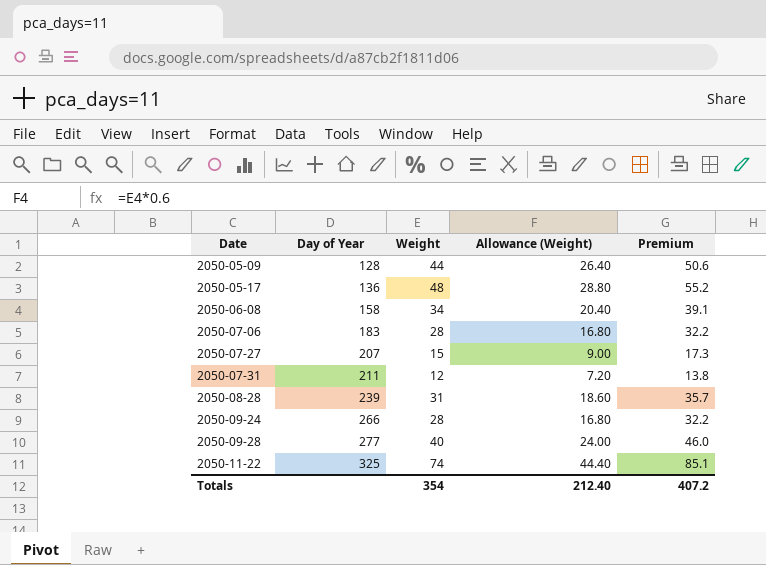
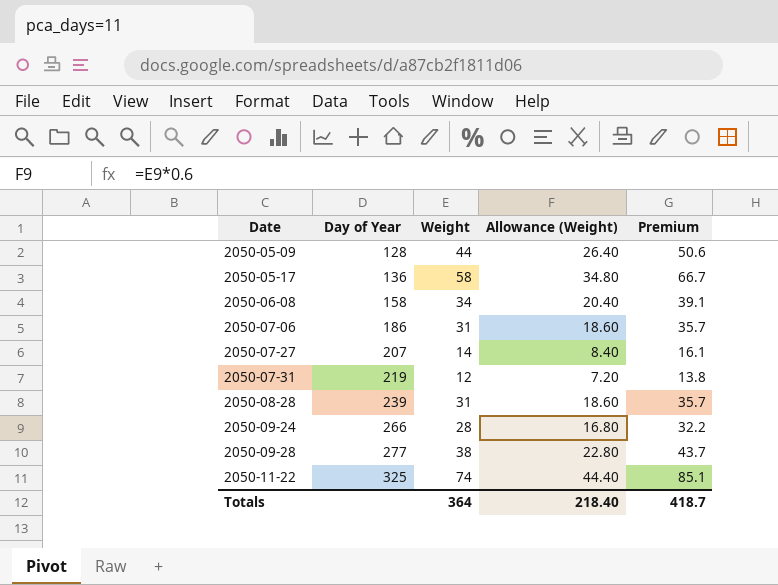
2050-05-17 | Weight: 48 -> 58
2050-05-17 | Allowance (Weight): 28.80 -> 34.80
2050-05-17 | Premium: 55.2 -> 66.7
2050-07-06 | Day of Year: 183 -> 186
2050-07-06 | Weight: 28 -> 31
2050-07-06 | Allowance (Weight): 16.80 -> 18.60
2050-07-06 | Premium: 32.2 -> 35.7
2050-07-27 | Weight: 15 -> 14
2050-07-27 | Allowance (Weight): 9.00 -> 8.40
2050-07-27 | Premium: 17.3 -> 16.1
2050-07-31 | Day of Year: 211 -> 219
2050-09-28 | Weight: 40 -> 38
2050-09-28 | Allowance (Weight): 24.00 -> 22.80
2050-09-28 | Premium: 46.0 -> 43.7
Totals | Weight: 354 -> 364
Totals | Allowance (Weight): 212.40 -> 218.40
Totals | Premium: 407.2 -> 418.7

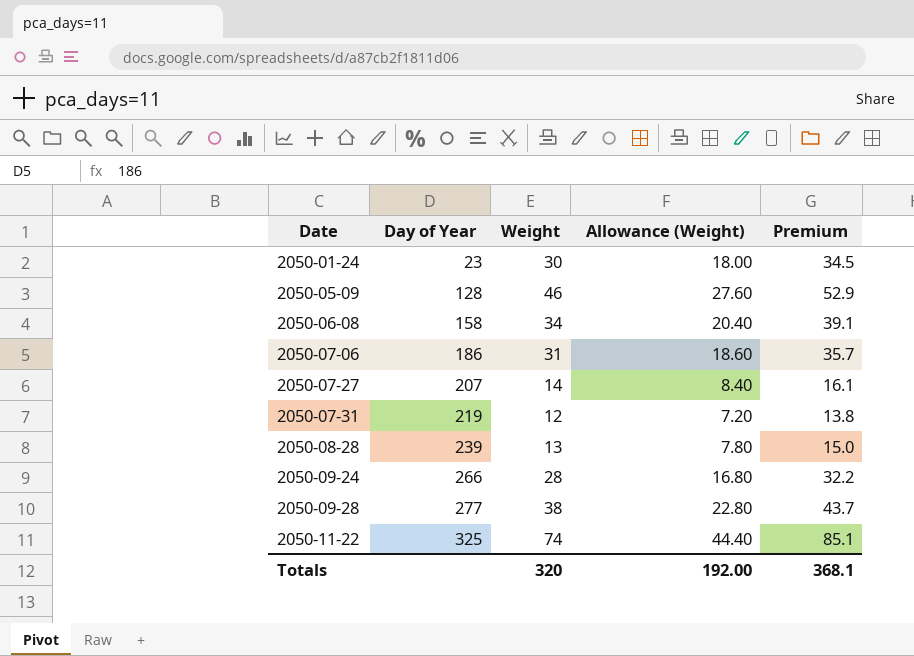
row 2050-05-17: 136 | 58 | 34.80 | 66.7 -> none
row 2050-01-24: none -> 23 | 30 | 18.00 | 34.5
2050-05-09 | Weight: 44 -> 46
2050-05-09 | Allowance (Weight): 26.40 -> 27.60
2050-05-09 | Premium: 50.6 -> 52.9
2050-08-28 | Weight: 31 -> 13
2050-08-28 | Allowance (Weight): 18.60 -> 7.80
2050-08-28 | Premium: 35.7 -> 15.0
Totals | Weight: 364 -> 320
Totals | Allowance (Weight): 218.40 -> 192.00
Totals | Premium: 418.7 -> 368.1

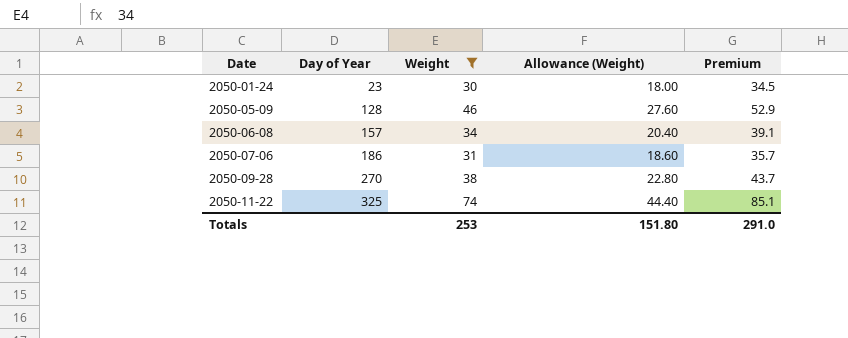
filter: none -> Weight >= 30
2050-06-08 | Day of Year: 158 -> 157
2050-09-28 | Day of Year: 277 -> 270
Totals | Weight: 320 -> 253
Totals | Allowance (Weight): 192.00 -> 151.80
Totals | Premium: 368.1 -> 291.0

